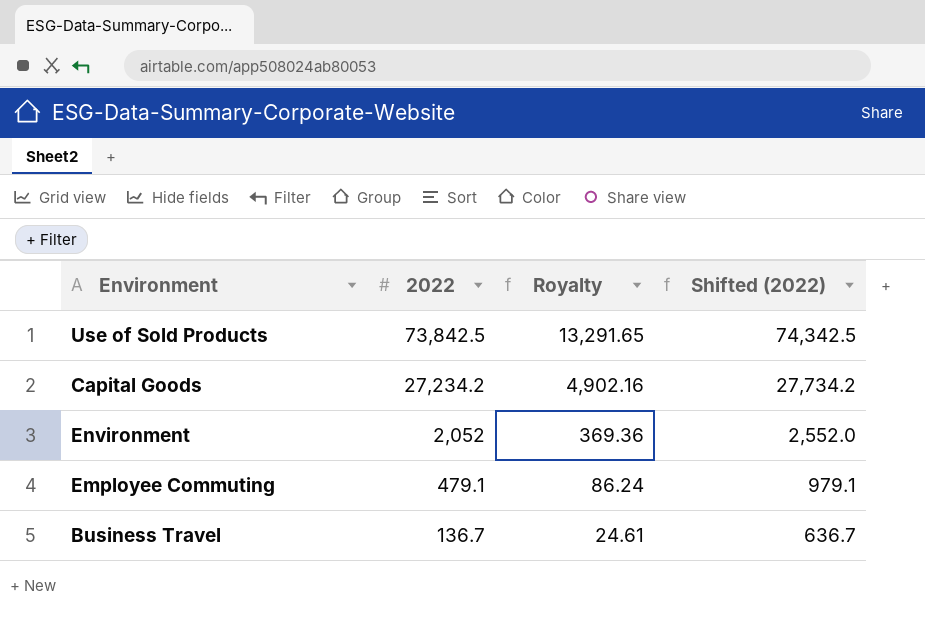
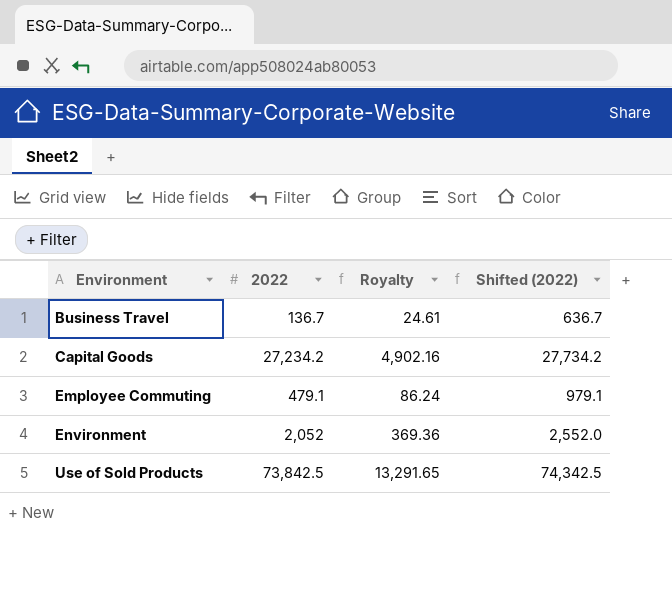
row order: 2022 descending -> Environment ascending

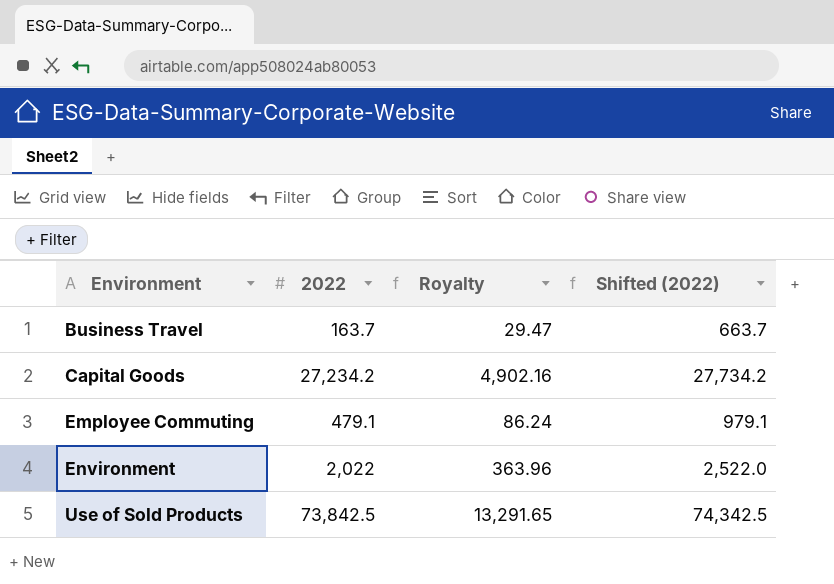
Business Travel | 2022: 136.7 -> 163.7
Business Travel | Royalty: 24.61 -> 29.47
Business Travel | Shifted (2022): 636.7 -> 663.7
Environment | 2022: 2,052 -> 2,022
Environment | Royalty: 369.36 -> 363.96
Environment | Shifted (2022): 2,552.0 -> 2,522.0

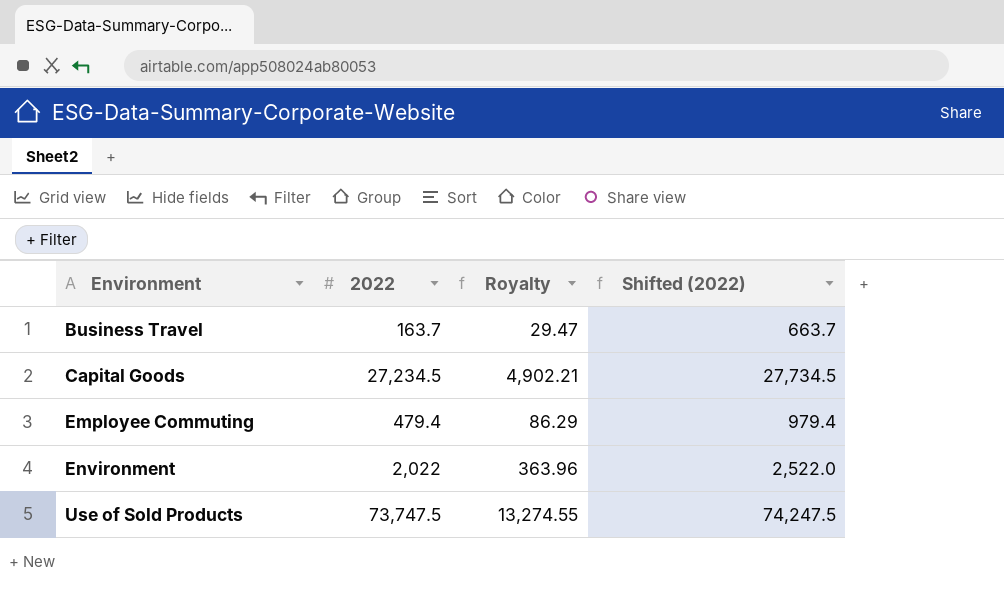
Capital Goods | 2022: 27,234.2 -> 27,234.5
Capital Goods | Royalty: 4,902.16 -> 4,902.21
Capital Goods | Shifted (2022): 27,734.2 -> 27,734.5
Employee Commuting | 2022: 479.1 -> 479.4
Employee Commuting | Royalty: 86.24 -> 86.29
Employee Commuting | Shifted (2022): 979.1 -> 979.4
Use of Sold Products | 2022: 73,842.5 -> 73,747.5
Use of Sold Products | Royalty: 13,291.65 -> 13,274.55
Use of Sold Products | Shifted (2022): 74,342.5 -> 74,247.5

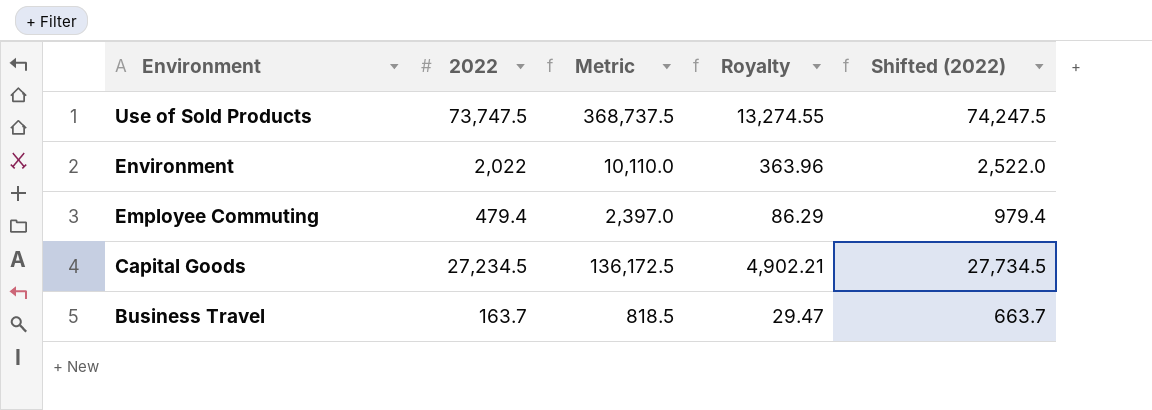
row order: Environment ascending -> Environment descending
column Metric | formula: none -> [2022] * 5

